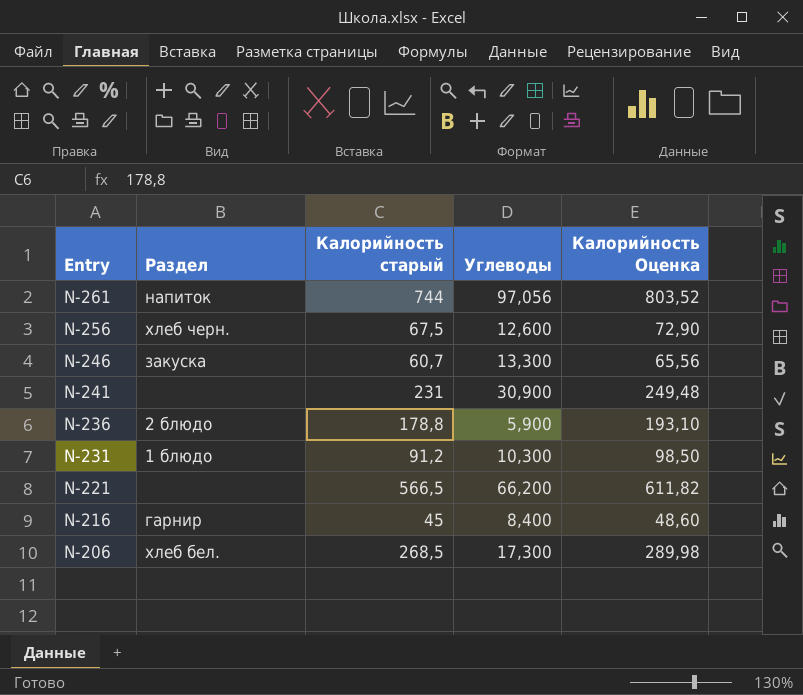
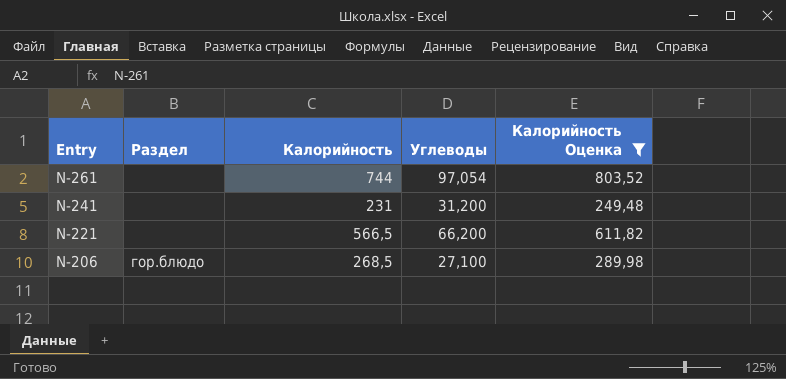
filter: none -> Калорийность Оценка >= 249,48
column name: Калорийность старый -> Калорийность
N-261 | Раздел: напиток -> none
N-261 | Углеводы: 97,056 -> 97,054
N-241 | Углеводы: 30,900 -> 31,200
N-206 | Раздел: хлеб бел. -> гор.блюдо
N-206 | Углеводы: 17,300 -> 27,100

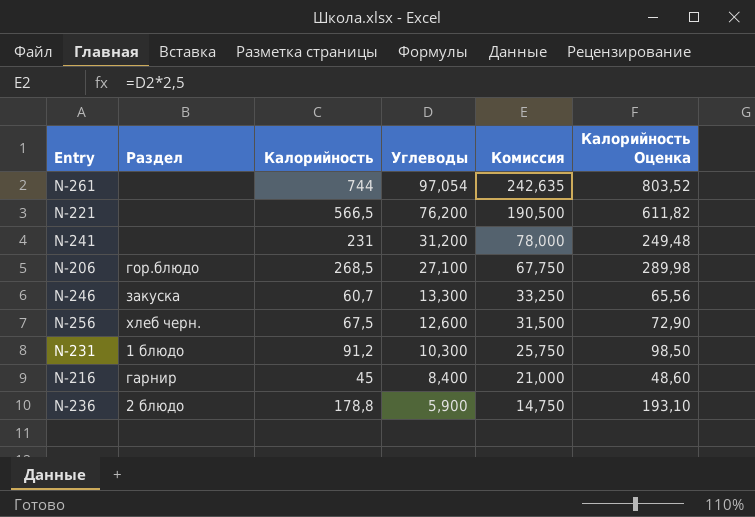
filter: Калорийность Оценка >= 249,48 -> none
row order: Entry descending -> Углеводы descending
column Комиссия | formula: none -> [Углеводы] * 2,5
N-221 | Углеводы: 66,200 -> 76,200

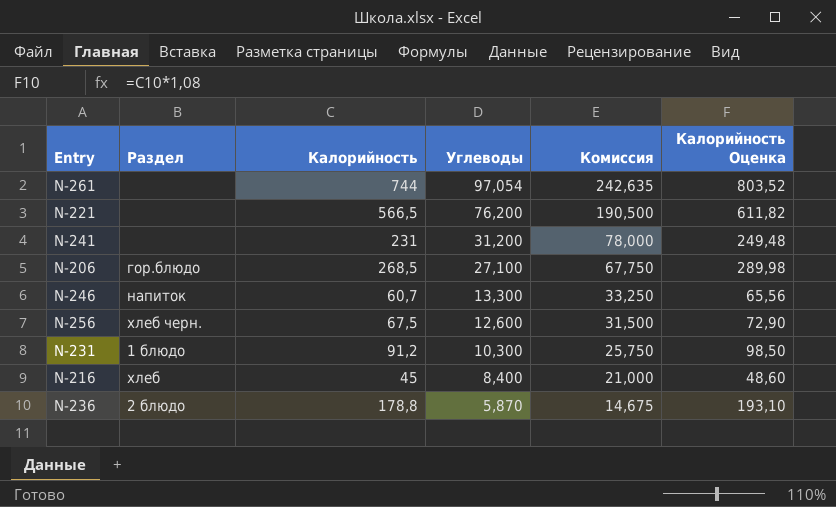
N-246 | Раздел: закуска -> напиток
N-216 | Раздел: гарнир -> хлеб
N-236 | Углеводы: 5,900 -> 5,870
N-236 | Комиссия: 14,750 -> 14,675

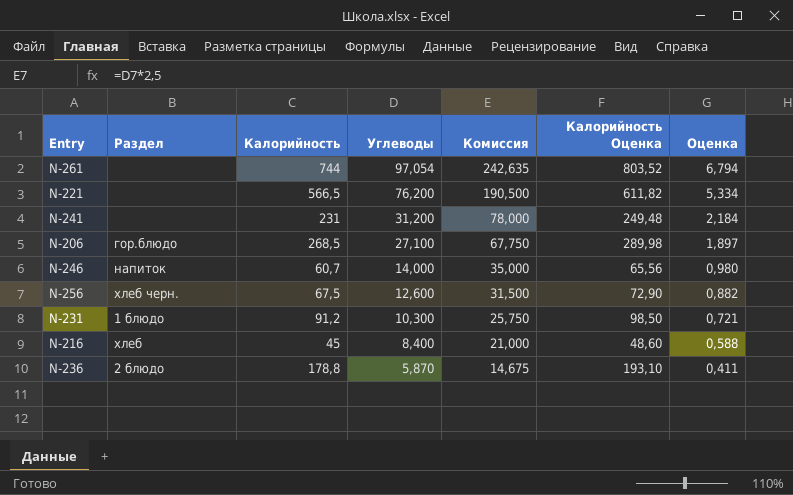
column Оценка | formula: none -> [Углеводы] * 0,07
N-246 | Углеводы: 13,300 -> 14,000
N-246 | Комиссия: 33,250 -> 35,000

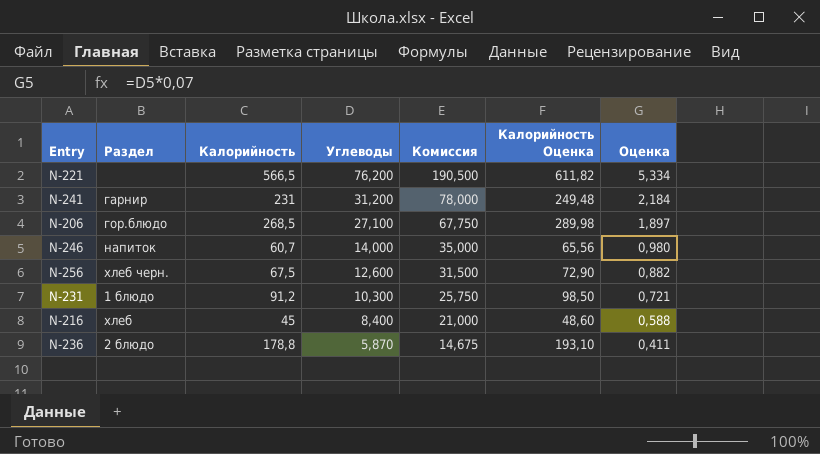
row N-261: none | 744 | 97,054 | 242,635 | 803,52 | 6,794 -> none
N-241 | Раздел: none -> гарнир

